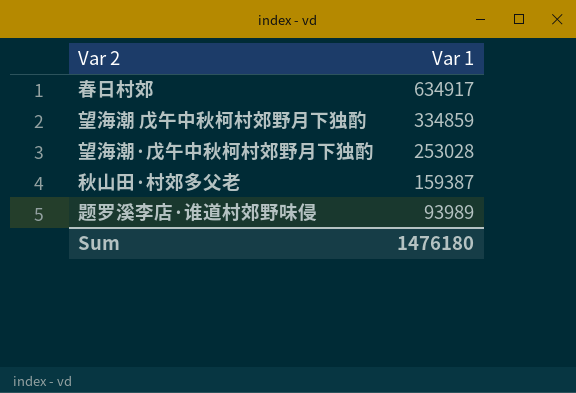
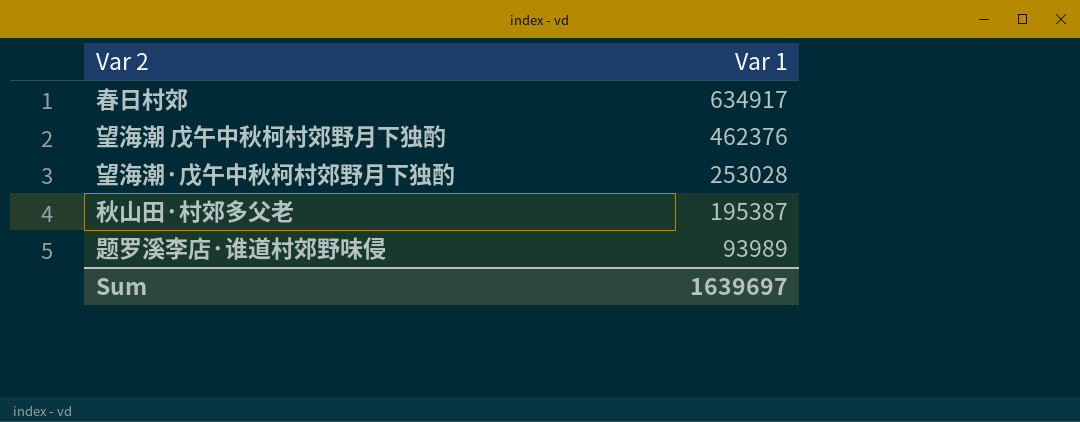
望海潮 戊午中秋柯村郊野月下独酌 | Var 1: 334859 -> 462376
秋山田·村郊多父老 | Var 1: 159387 -> 195387
Sum | Var 1: 1476180 -> 1639697

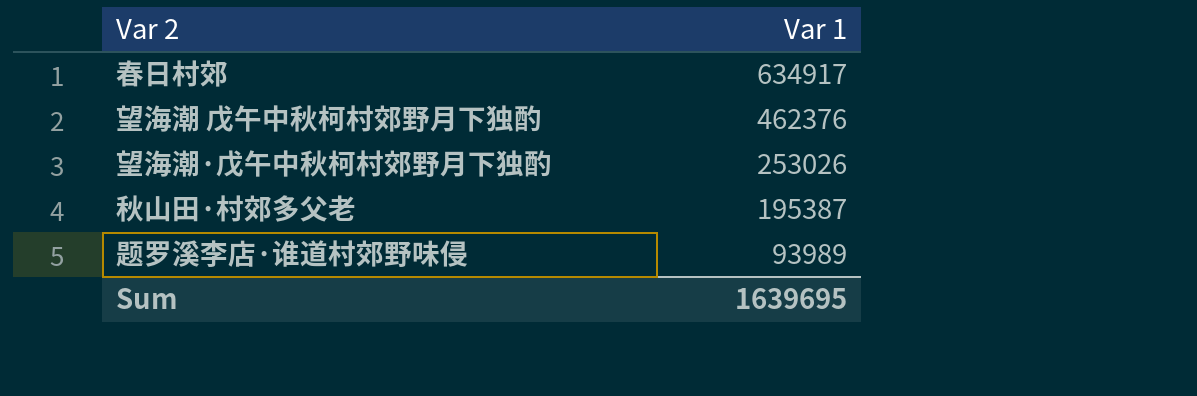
望海潮·戊午中秋柯村郊野月下独酌 | Var 1: 253028 -> 253026
Sum | Var 1: 1639697 -> 1639695

